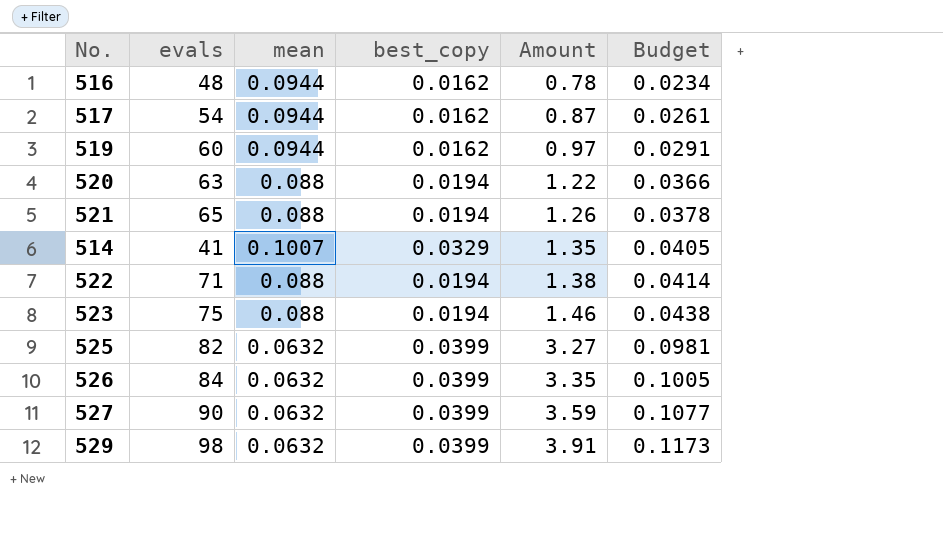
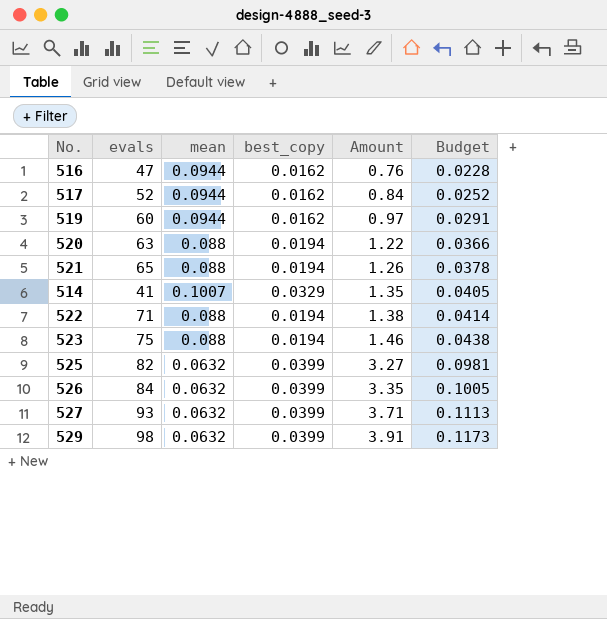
516 | evals: 48 -> 47
516 | Amount: 0.78 -> 0.76
516 | Budget: 0.0234 -> 0.0228
517 | evals: 54 -> 52
517 | Amount: 0.87 -> 0.84
517 | Budget: 0.0261 -> 0.0252
527 | evals: 90 -> 93
527 | Amount: 3.59 -> 3.71
527 | Budget: 0.1077 -> 0.1113

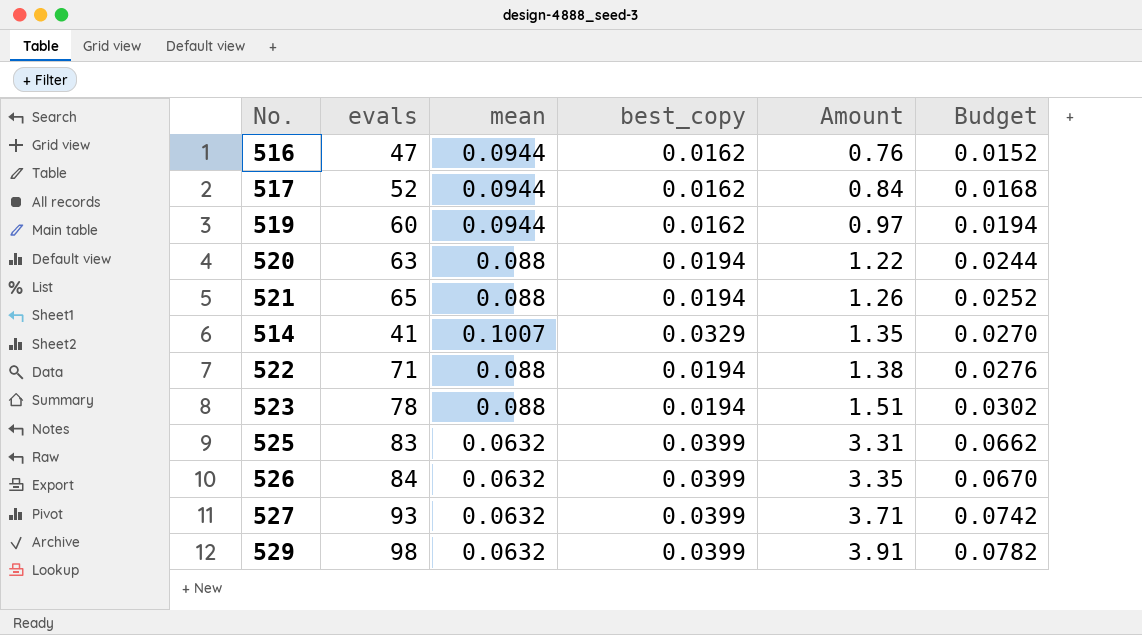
column Budget | formula: [Amount] * 0.03 -> [Amount] * 0.02
523 | evals: 75 -> 78
523 | Amount: 1.46 -> 1.51
525 | evals: 82 -> 83
525 | Amount: 3.27 -> 3.31

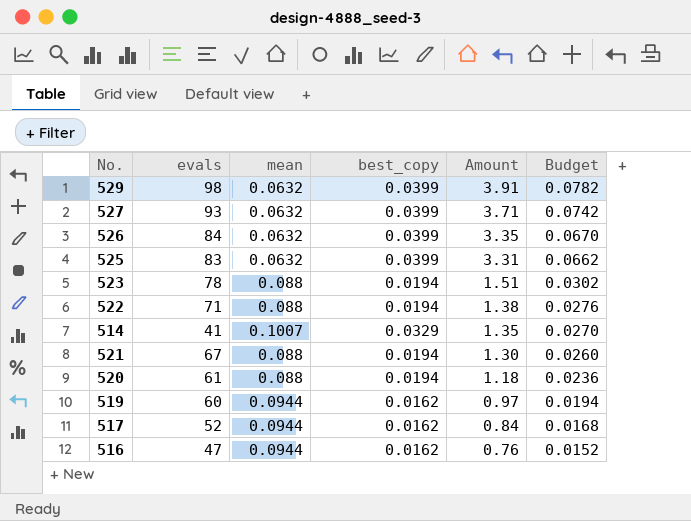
row order: Amount ascending -> Amount descending
521 | evals: 65 -> 67
521 | Amount: 1.26 -> 1.30
521 | Budget: 0.0252 -> 0.0260
520 | evals: 63 -> 61
520 | Amount: 1.22 -> 1.18
520 | Budget: 0.0244 -> 0.0236

